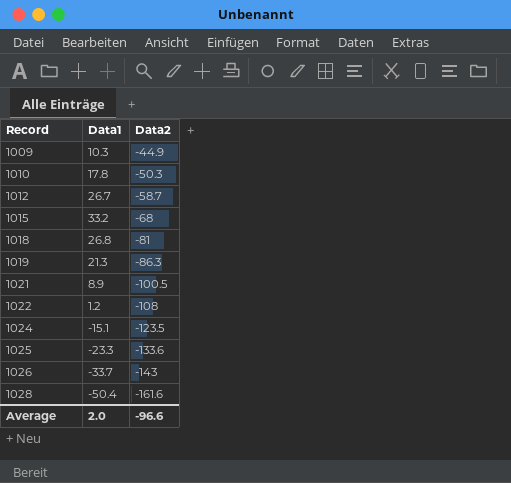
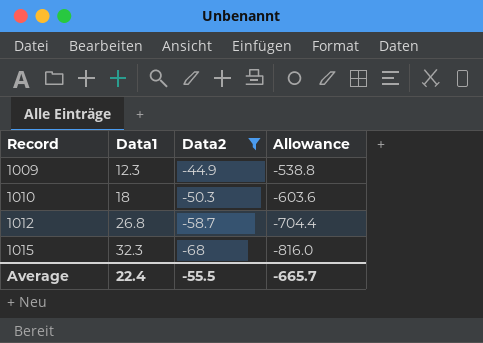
filter: none -> Data2 >= -68
column Allowance | formula: none -> [Data2] * 12
1009 | Data1: 10.3 -> 12.3
1010 | Data1: 17.8 -> 18
1012 | Data1: 26.7 -> 26.8
1015 | Data1: 33.2 -> 32.3
Average | Data1: 2.0 -> 22.4
Average | Data2: -96.6 -> -55.5

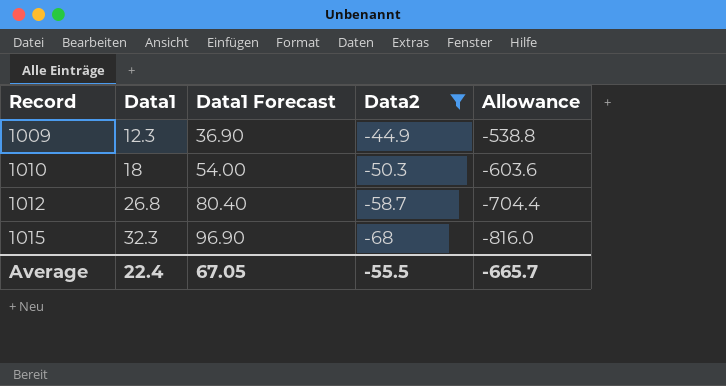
column Data1 Forecast | formula: none -> [Data1] * 3

